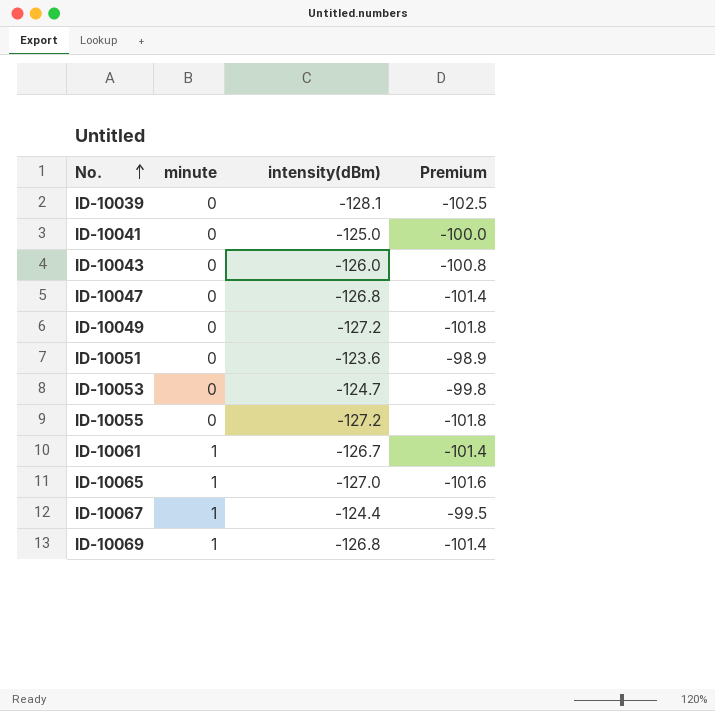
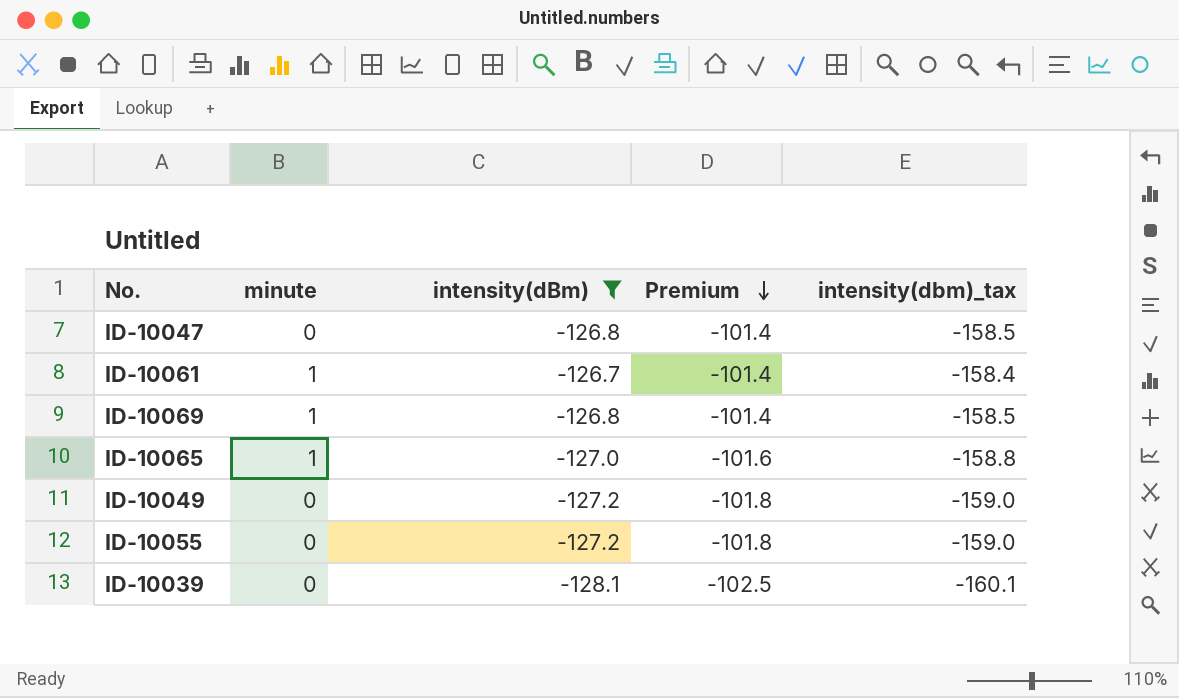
filter: none -> intensity(dBm) <= -126.7
row order: No. ascending -> Premium descending
column intensity(dbm)_tax | formula: none -> [intensity(dBm)] * 1.25

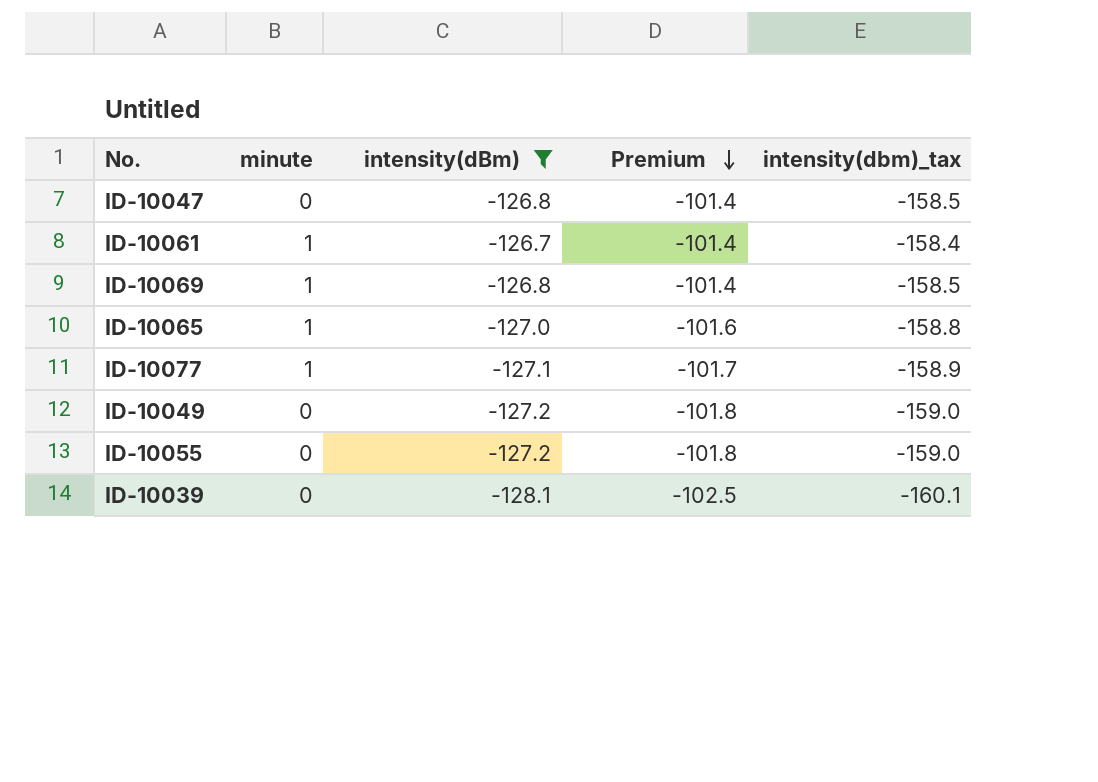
row ID-10077: none -> 1 | -127.1 | -101.7 | -158.9

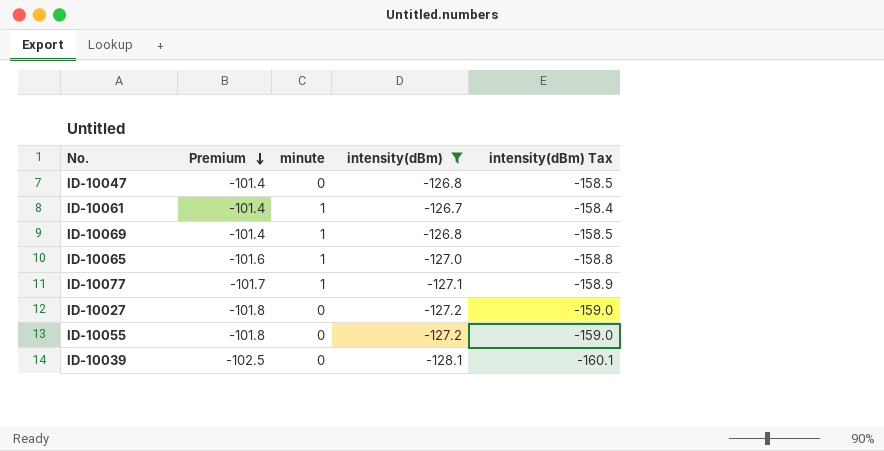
column Premium | position: 4 -> 2
column name: intensity(dbm)_tax -> intensity(dBm) Tax
row ID-10049: 0 | -127.2 | -101.8 | -159.0 -> none
row ID-10027: none -> -101.8 | 0 | -127.2 | -159.0

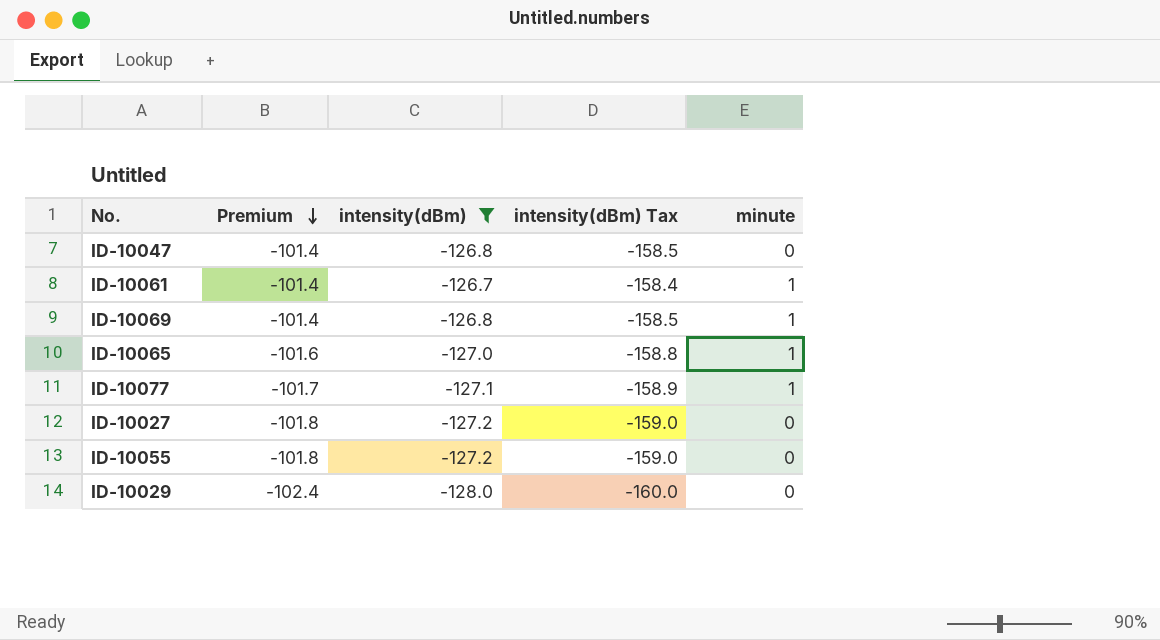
column minute | position: 3 -> 5
row ID-10039: -102.5 | 0 | -128.1 | -160.1 -> none
row ID-10029: none -> -102.4 | -128.0 | -160.0 | 0

